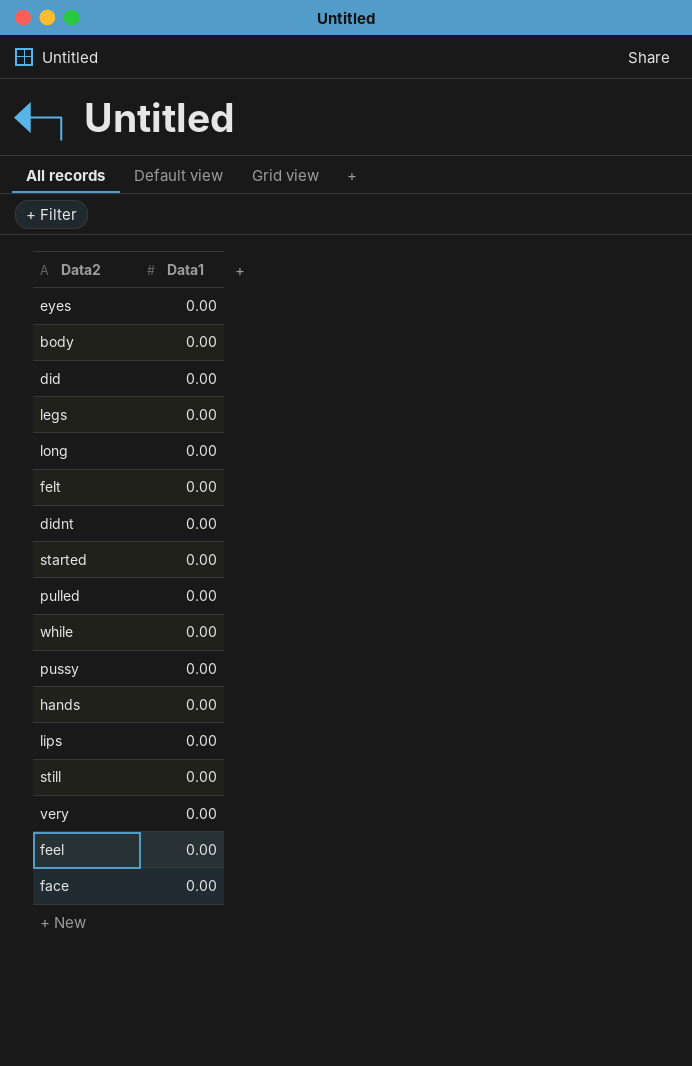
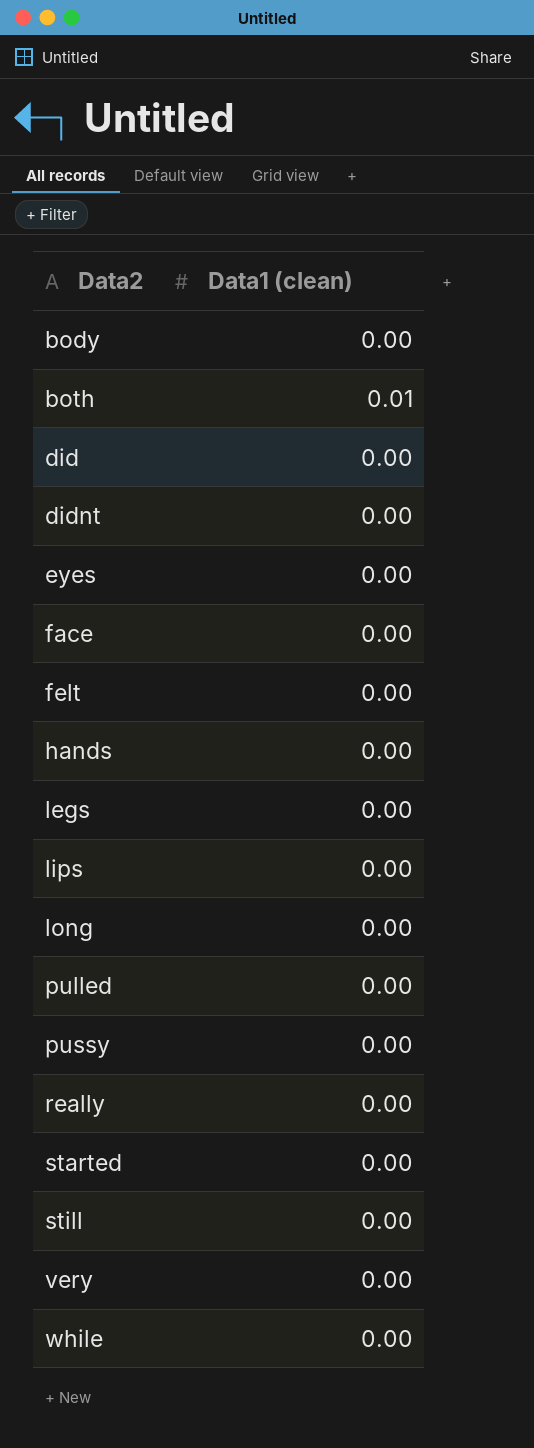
row order: none -> Data2 ascending
column name: Data1 -> Data1 (clean)
row feel: 0.00 -> none
row both: none -> 0.01
row really: none -> 0.00

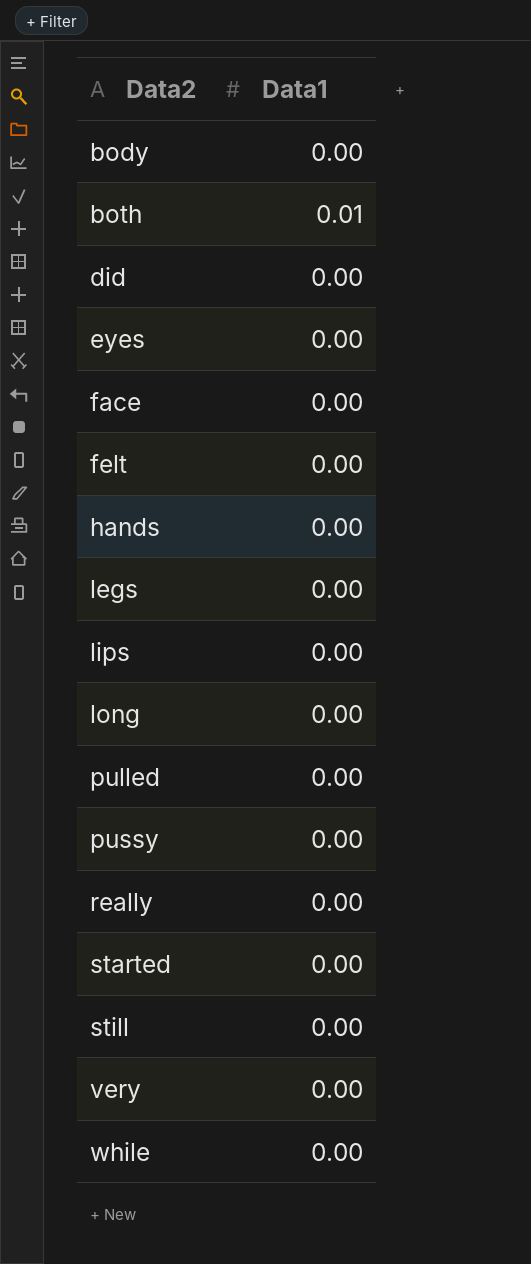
column name: Data1 (clean) -> Data1
row didnt: 0.00 -> none

